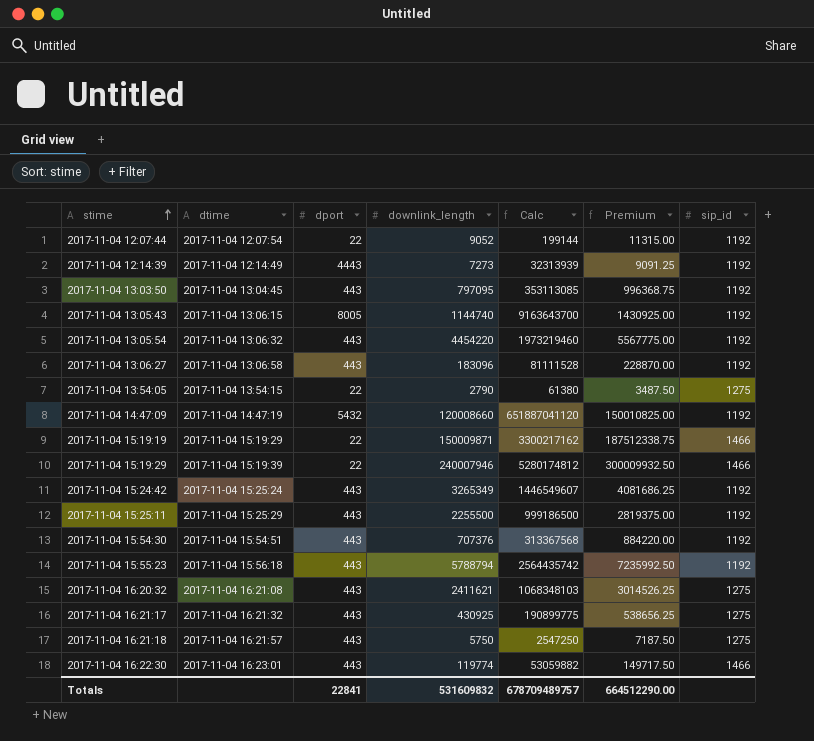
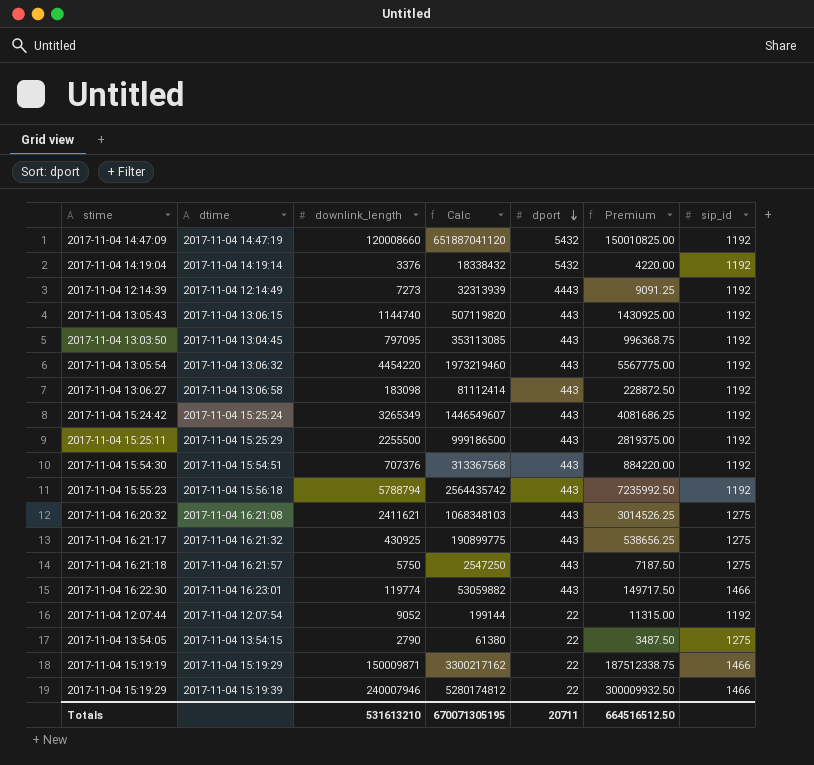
row order: stime ascending -> dport descending
column dport | position: 3 -> 5
row 2017-11-04 14:19:04: none -> 2017-11-04 14:19:14 | 3376 | 18338432 | 5432 | 4220.00 | 1192
2017-11-04 13:05:43 | Calc: 9163643700 -> 507119820
2017-11-04 13:05:43 | dport: 8005 -> 443
2017-11-04 13:06:27 | downlink_length: 183096 -> 183098
2017-11-04 13:06:27 | Calc: 81111528 -> 81112414
2017-11-04 13:06:27 | Premium: 228870.00 -> 228872.50
Totals | downlink_length: 531609832 -> 531613210
Totals | Calc: 678709489757 -> 670071305195
Totals | dport: 22841 -> 20711
Totals | Premium: 664512290.00 -> 664516512.50

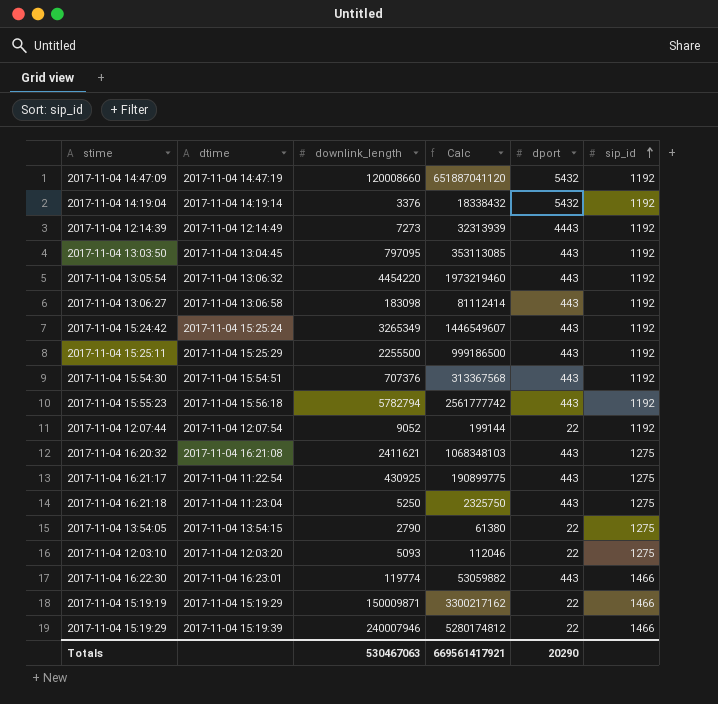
row order: dport descending -> sip_id ascending
column Premium | formula: [downlink_length] * 1.25 -> none
row 2017-11-04 13:05:43: 2017-11-04 13:06:15 | 1144740 | 507119820 | 443 | 1430925.00 | 1192 -> none
2017-11-04 15:55:23 | downlink_length: 5788794 -> 5782794
2017-11-04 15:55:23 | Calc: 2564435742 -> 2561777742
2017-11-04 16:21:17 | dtime: 2017-11-04 16:21:32 -> 2017-11-04 11:22:54
2017-11-04 16:21:18 | dtime: 2017-11-04 16:21:57 -> 2017-11-04 11:23:04
2017-11-04 16:21:18 | downlink_length: 5750 -> 5250
2017-11-04 16:21:18 | Calc: 2547250 -> 2325750
row 2017-11-04 12:03:10: none -> 2017-11-04 12:03:20 | 5093 | 112046 | 22 | 1275
Totals | downlink_length: 531613210 -> 530467063
Totals | Calc: 670071305195 -> 669561417921
Totals | dport: 20711 -> 20290

